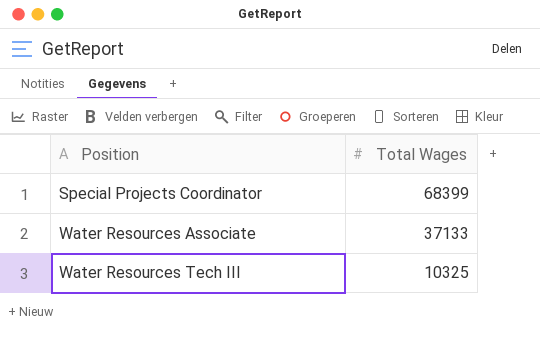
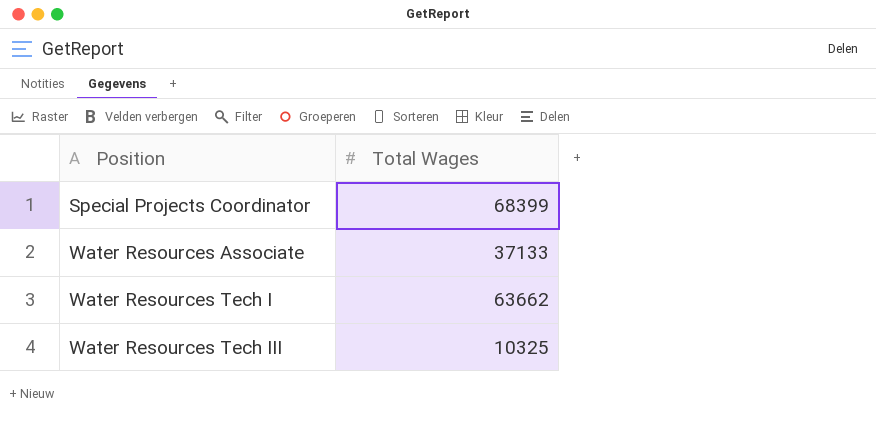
row Water Resources Tech I: none -> 63662

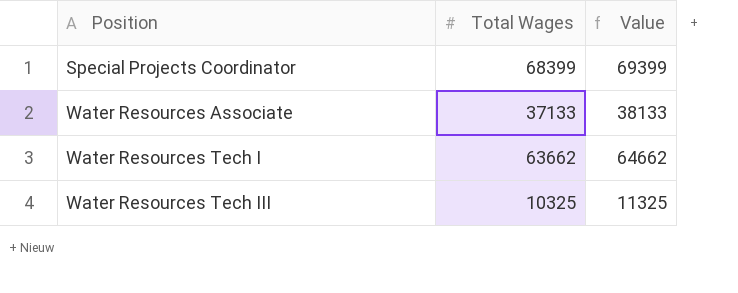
column Value | formula: none -> [Total Wages] + 1000

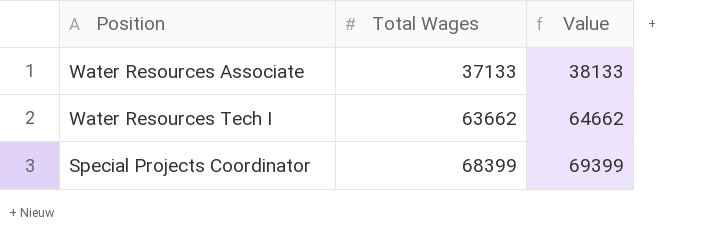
row order: Position ascending -> Total Wages ascending
row Water Resources Tech III: 10325 | 11325 -> none

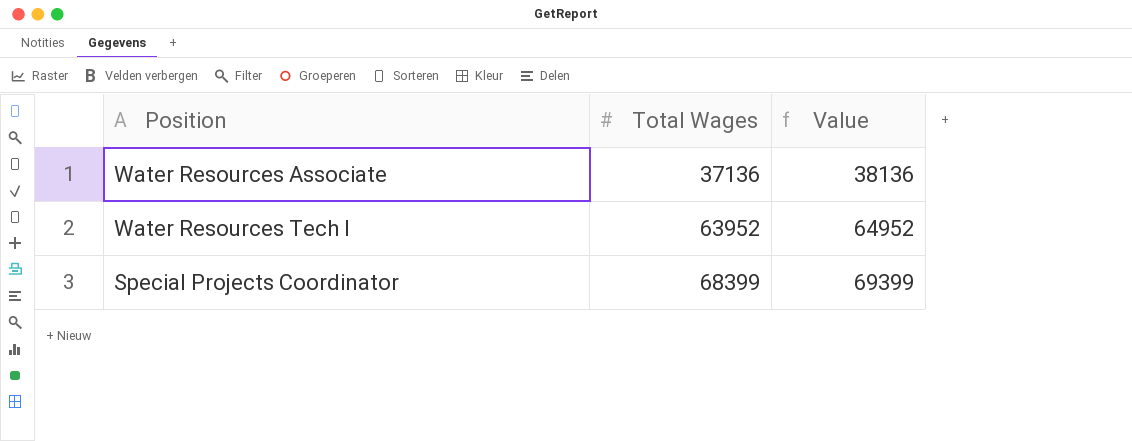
Water Resources Associate | Total Wages: 37133 -> 37136
Water Resources Associate | Value: 38133 -> 38136
Water Resources Tech I | Total Wages: 63662 -> 63952
Water Resources Tech I | Value: 64662 -> 64952

